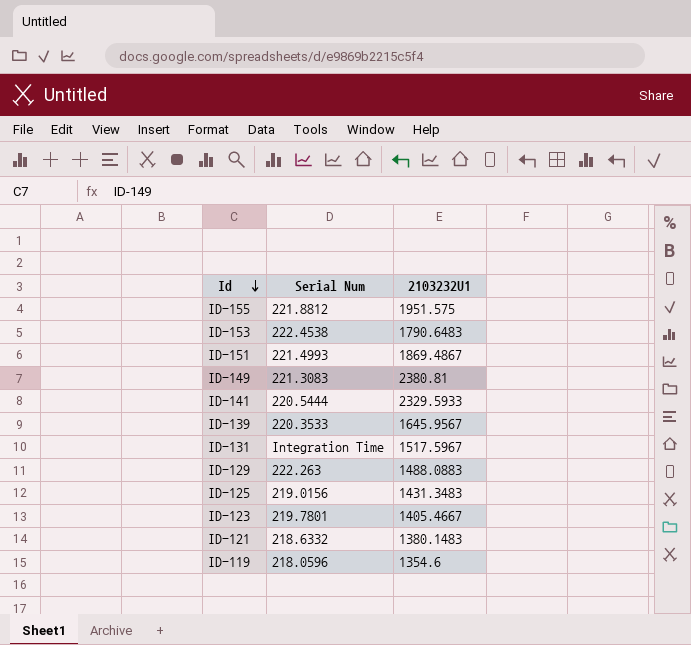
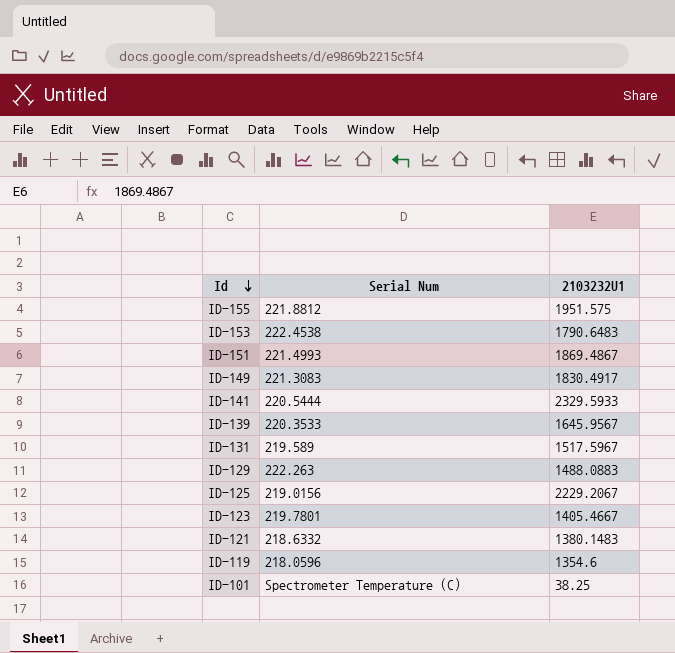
ID-149 | 2103232U1: 2380.81 -> 1830.4917
ID-131 | Serial Num: Integration Time -> 219.589
ID-125 | 2103232U1: 1431.3483 -> 2229.2067
row ID-101: none -> Spectrometer Temperature (C) | 38.25

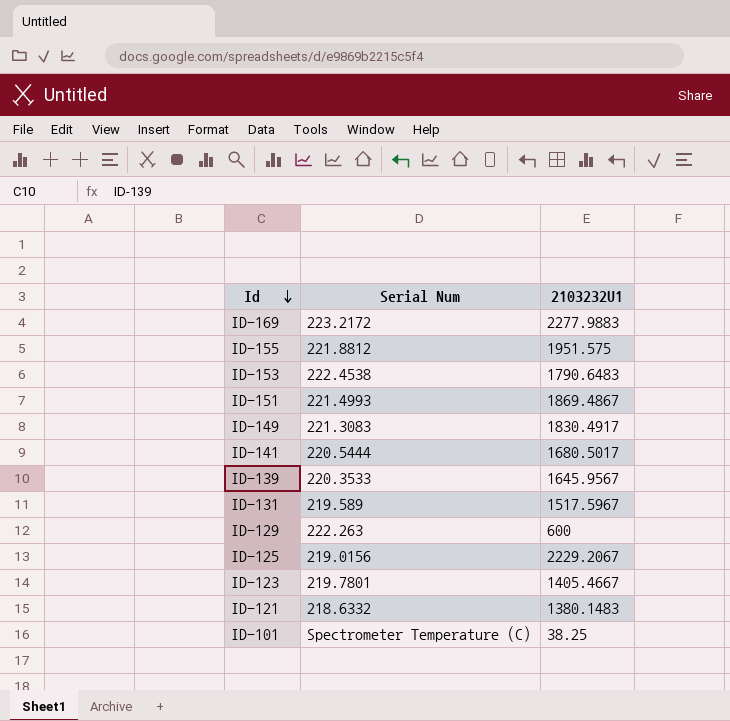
row ID-119: 218.0596 | 1354.6 -> none
row ID-169: none -> 223.2172 | 2277.9883
ID-141 | 2103232U1: 2329.5933 -> 1680.5017
ID-129 | 2103232U1: 1488.0883 -> 600

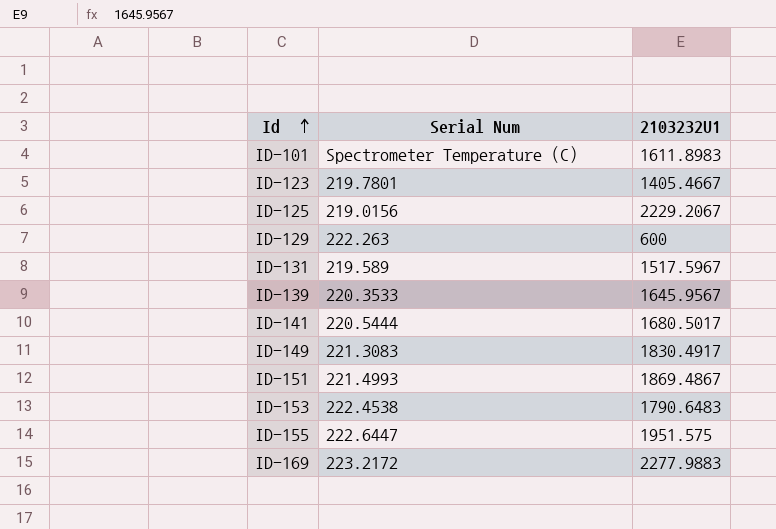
row order: Id descending -> Id ascending
row ID-121: 218.6332 | 1380.1483 -> none
ID-101 | 2103232U1: 38.25 -> 1611.8983
ID-155 | Serial Num: 221.8812 -> 222.6447

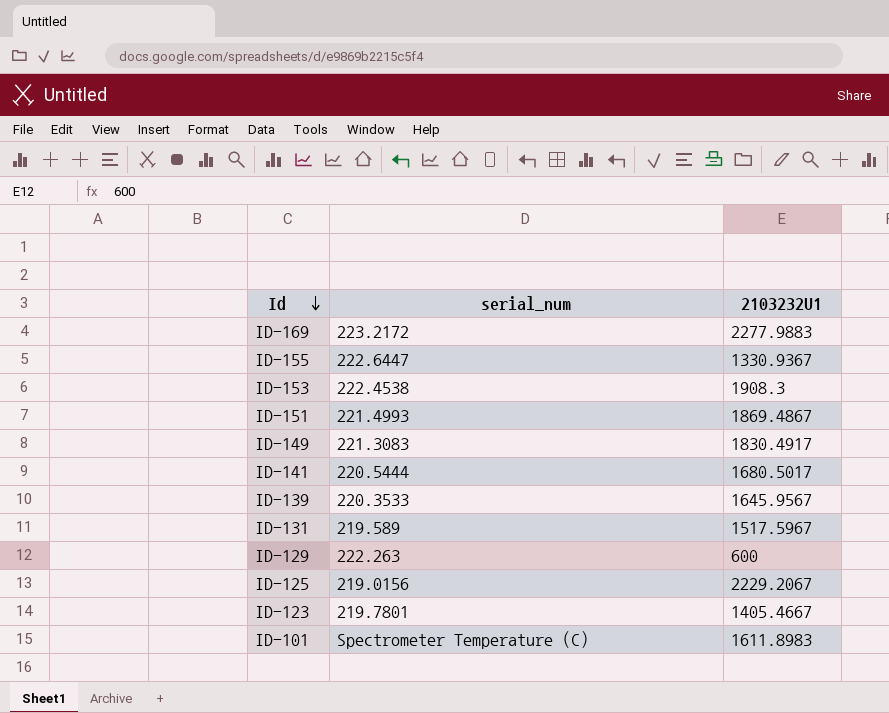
row order: Id ascending -> Id descending
column name: Serial Num -> serial_num
ID-155 | 2103232U1: 1951.575 -> 1330.9367
ID-153 | 2103232U1: 1790.6483 -> 1908.3

